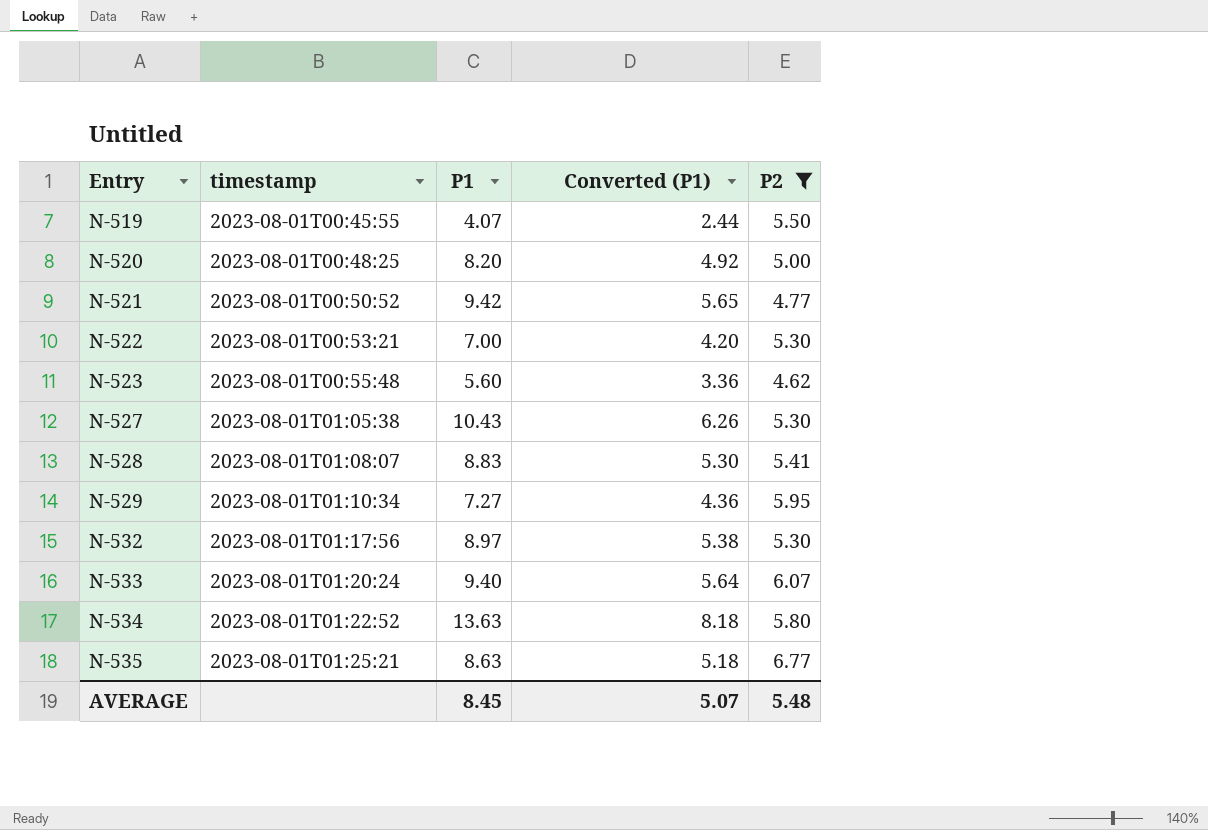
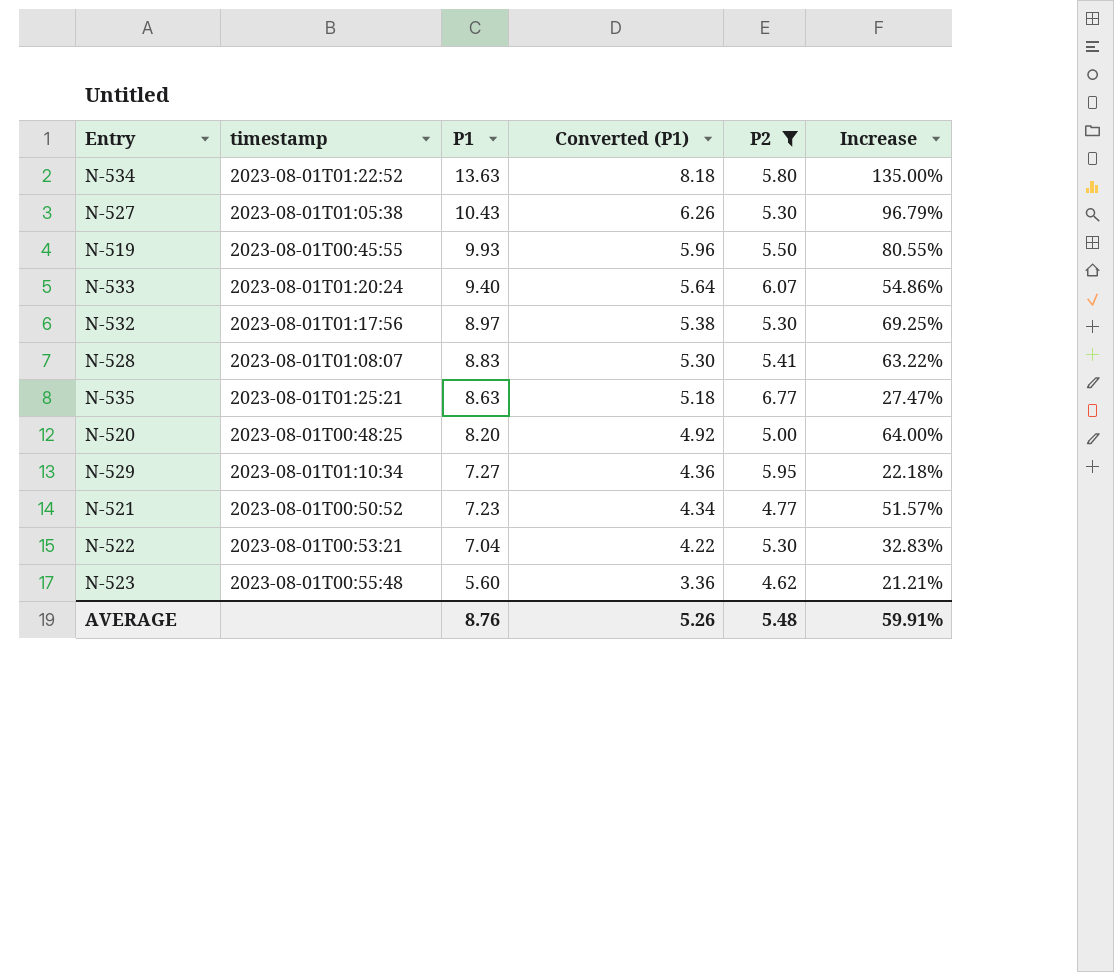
row order: Entry ascending -> P1 descending
column Increase | formula: none -> ([P1] - [P2]) / [P2]
N-519 | P1: 4.07 -> 9.93
N-519 | Converted (P1): 2.44 -> 5.96
N-521 | P1: 9.42 -> 7.23
N-521 | Converted (P1): 5.65 -> 4.34
N-522 | P1: 7.00 -> 7.04
N-522 | Converted (P1): 4.20 -> 4.22
AVERAGE | P1: 8.45 -> 8.76
AVERAGE | Converted (P1): 5.07 -> 5.26

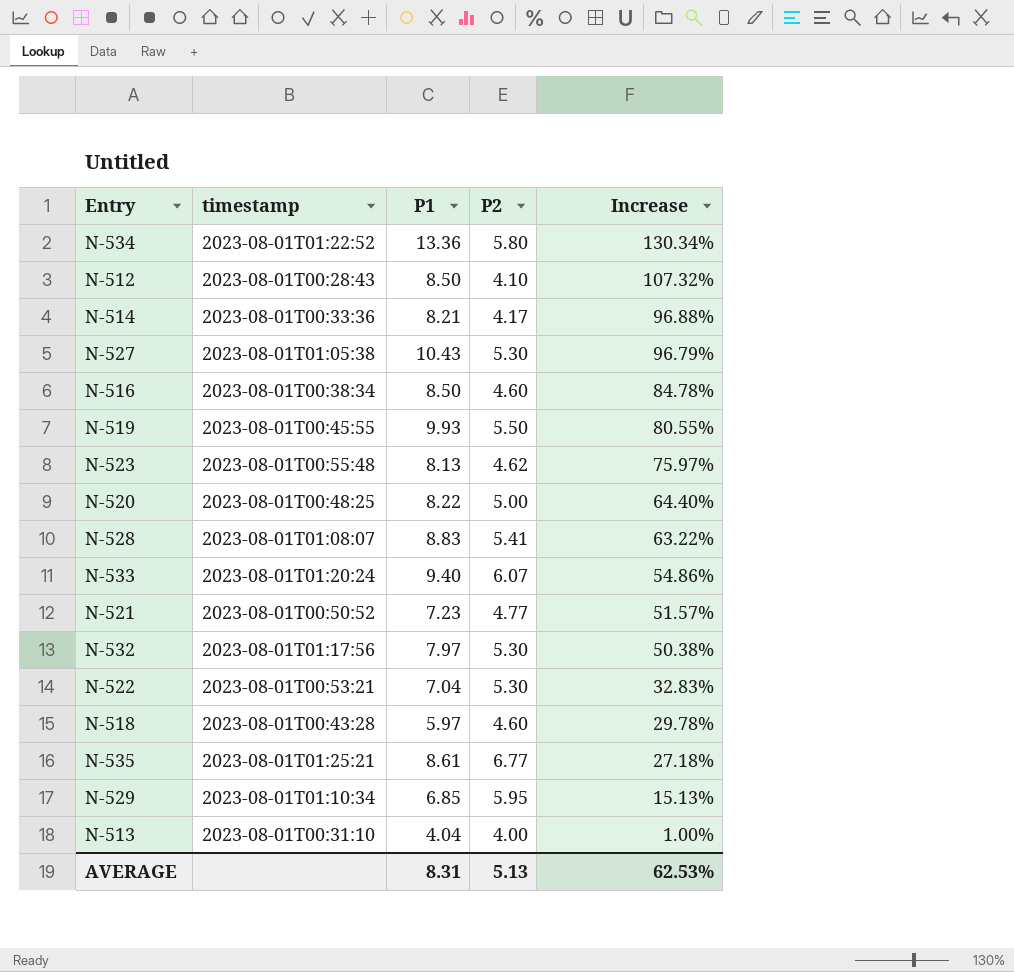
filter: P2 >= 4.62 -> none
row order: P1 descending -> Increase descending
column Converted (P1) | formula: [P1] * 0.6 -> none
N-534 | P1: 13.63 -> 13.36
N-534 | Increase: 135.00% -> 130.34%
N-523 | P1: 5.60 -> 8.13
N-523 | Increase: 21.21% -> 75.97%
N-520 | P1: 8.20 -> 8.22
N-520 | Increase: 64.00% -> 64.40%
N-532 | P1: 8.97 -> 7.97
N-532 | Increase: 69.25% -> 50.38%
N-535 | P1: 8.63 -> 8.61
N-535 | Increase: 27.47% -> 27.18%
N-529 | P1: 7.27 -> 6.85
N-529 | Increase: 22.18% -> 15.13%
AVERAGE | P1: 8.76 -> 8.31
AVERAGE | P2: 5.48 -> 5.13
AVERAGE | Increase: 59.91% -> 62.53%

